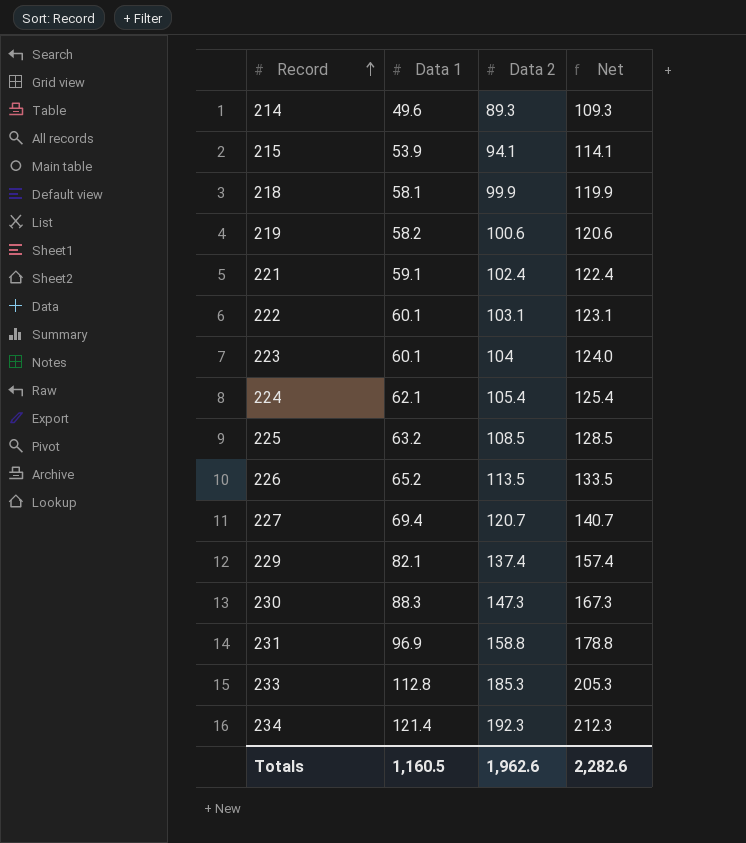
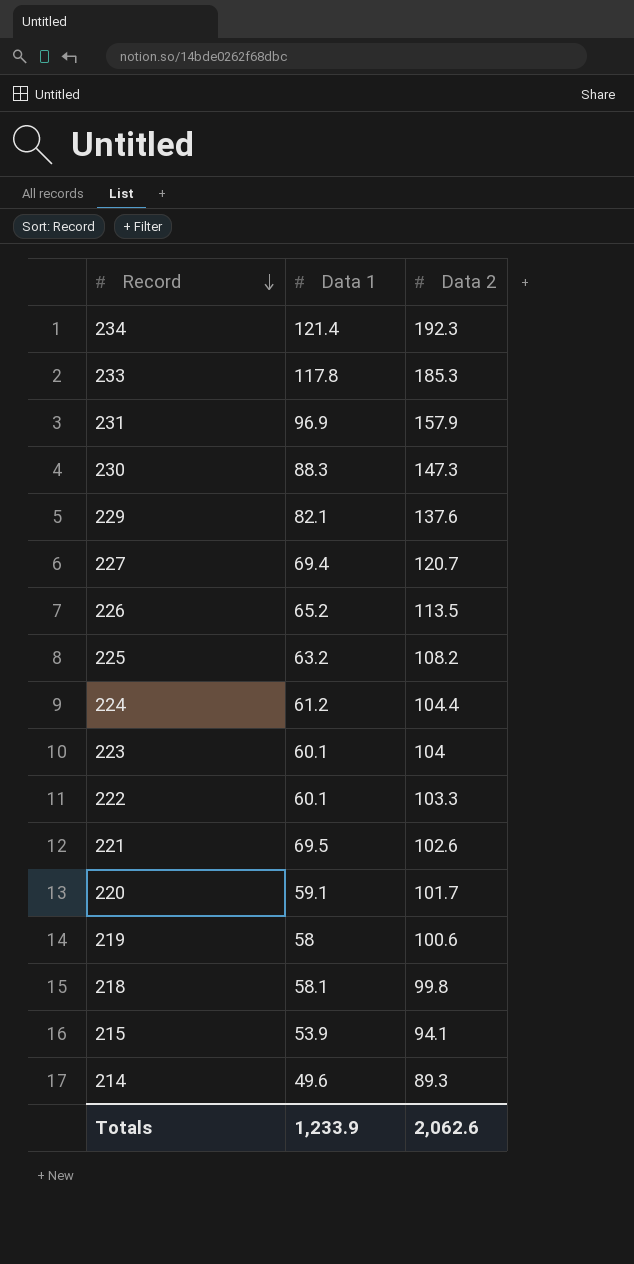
row order: Record ascending -> Record descending
column Net | formula: [Data 2] + 20 -> none
233 | Data 1: 112.8 -> 117.8
231 | Data 2: 158.8 -> 157.9
229 | Data 2: 137.4 -> 137.6
225 | Data 2: 108.5 -> 108.2
224 | Data 1: 62.1 -> 61.2
224 | Data 2: 105.4 -> 104.4
222 | Data 2: 103.1 -> 103.3
221 | Data 1: 59.1 -> 69.5
221 | Data 2: 102.4 -> 102.6
row 220: none -> 59.1 | 101.7
219 | Data 1: 58.2 -> 58
218 | Data 2: 99.9 -> 99.8
Totals | Data 1: 1,160.5 -> 1,233.9
Totals | Data 2: 1,962.6 -> 2,062.6

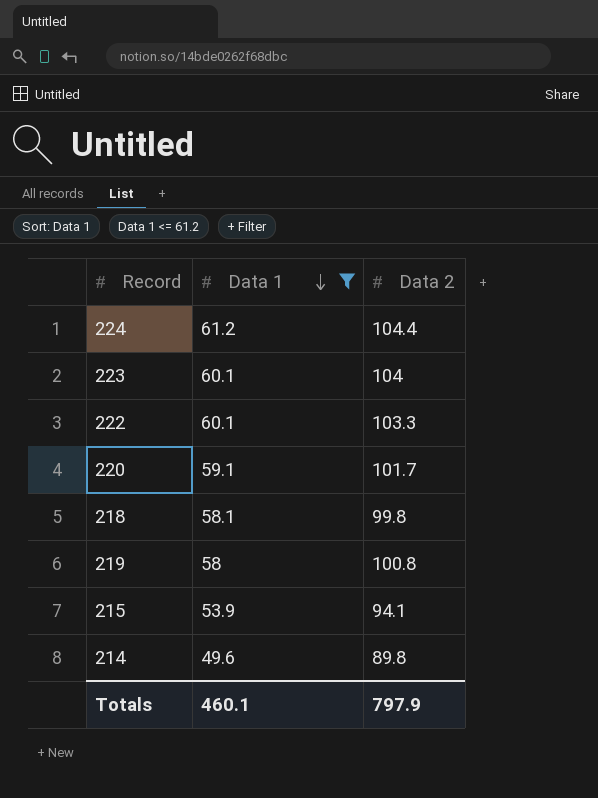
filter: none -> Data 1 <= 61.2
row order: Record descending -> Data 1 descending
219 | Data 2: 100.6 -> 100.8
214 | Data 2: 89.3 -> 89.8
Totals | Data 1: 1,233.9 -> 460.1
Totals | Data 2: 2,062.6 -> 797.9

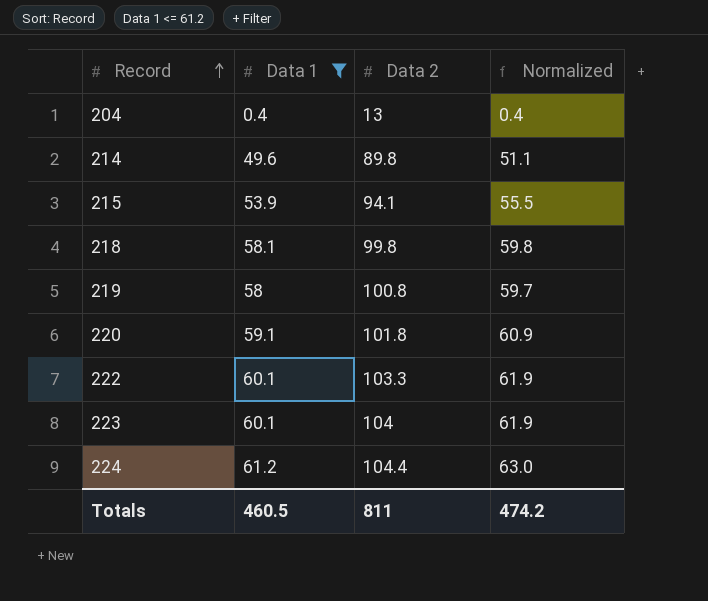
row order: Data 1 descending -> Record ascending
column Normalized | formula: none -> [Data 1] * 1.03
row 204: none -> 0.4 | 13 | 0.4
220 | Data 2: 101.7 -> 101.8
Totals | Data 1: 460.1 -> 460.5
Totals | Data 2: 797.9 -> 811

